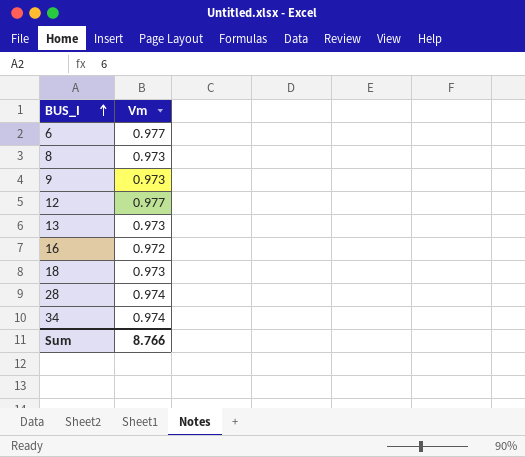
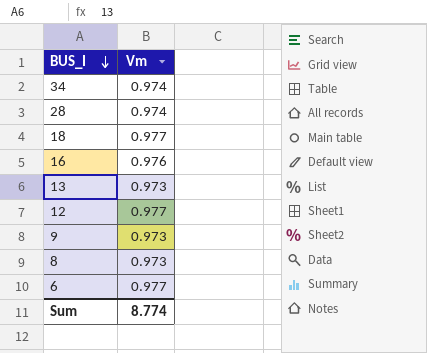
row order: BUS_I ascending -> BUS_I descending
18 | Vm: 0.973 -> 0.977
16 | Vm: 0.972 -> 0.976
Sum | Vm: 8.766 -> 8.774

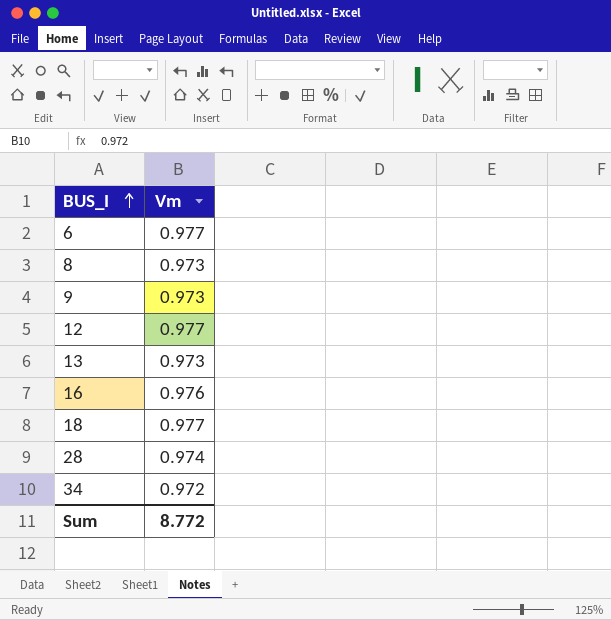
row order: BUS_I descending -> BUS_I ascending
34 | Vm: 0.974 -> 0.972
Sum | Vm: 8.774 -> 8.772

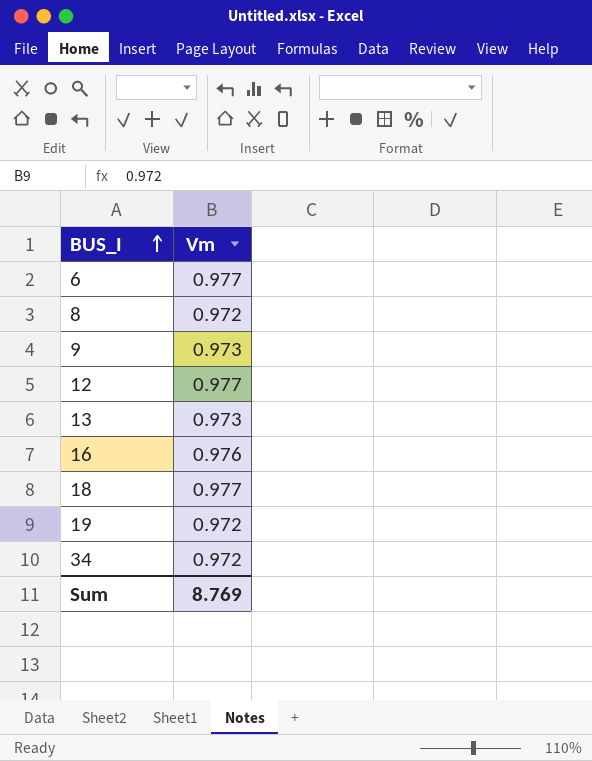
row 28: 0.974 -> none
8 | Vm: 0.973 -> 0.972
row 19: none -> 0.972
Sum | Vm: 8.772 -> 8.769

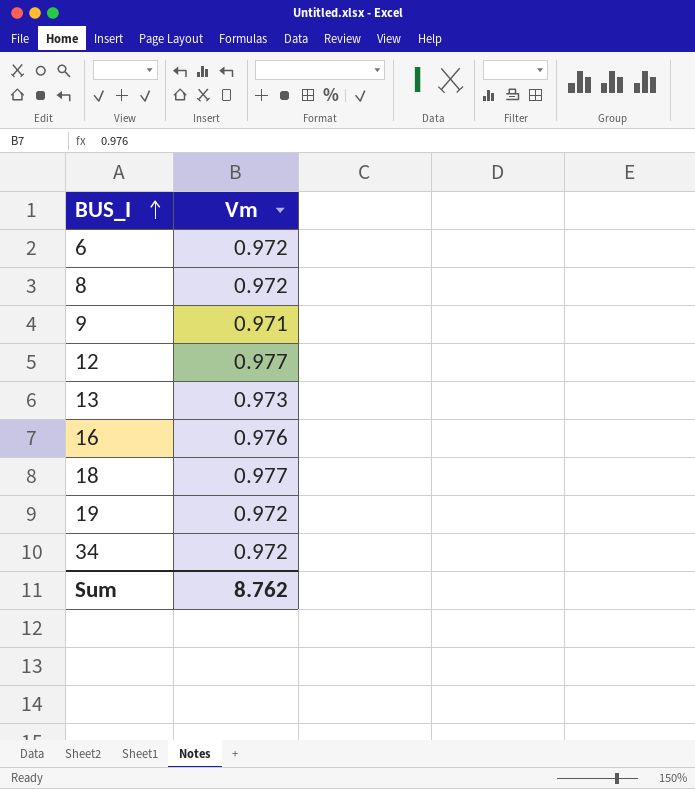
6 | Vm: 0.977 -> 0.972
9 | Vm: 0.973 -> 0.971
Sum | Vm: 8.769 -> 8.762

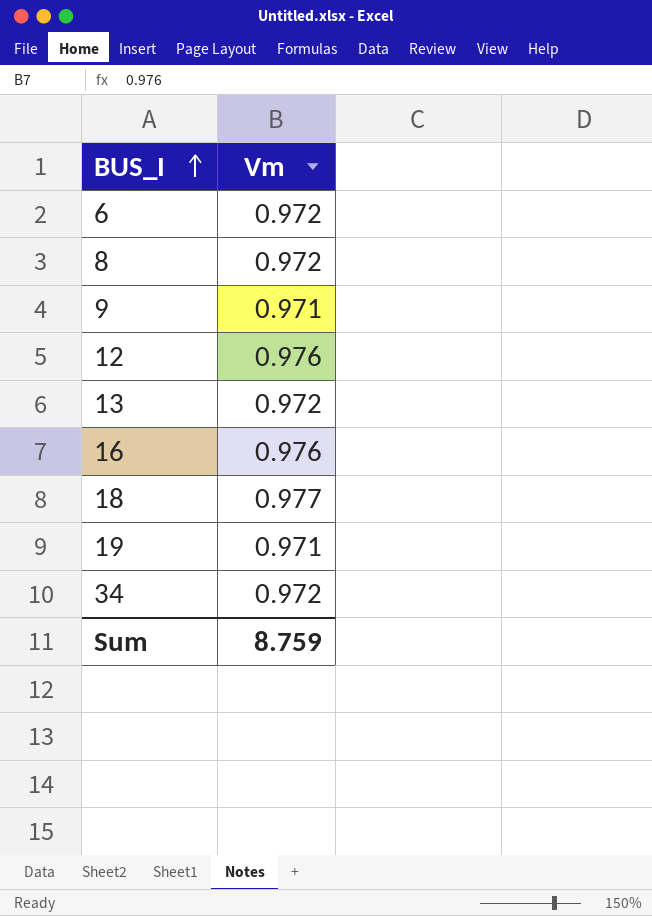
12 | Vm: 0.977 -> 0.976
13 | Vm: 0.973 -> 0.972
19 | Vm: 0.972 -> 0.971
Sum | Vm: 8.762 -> 8.759

